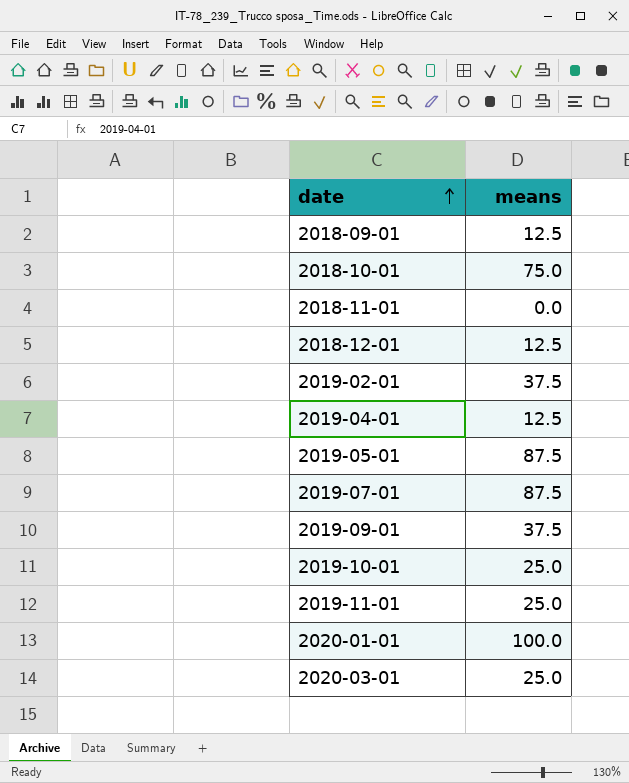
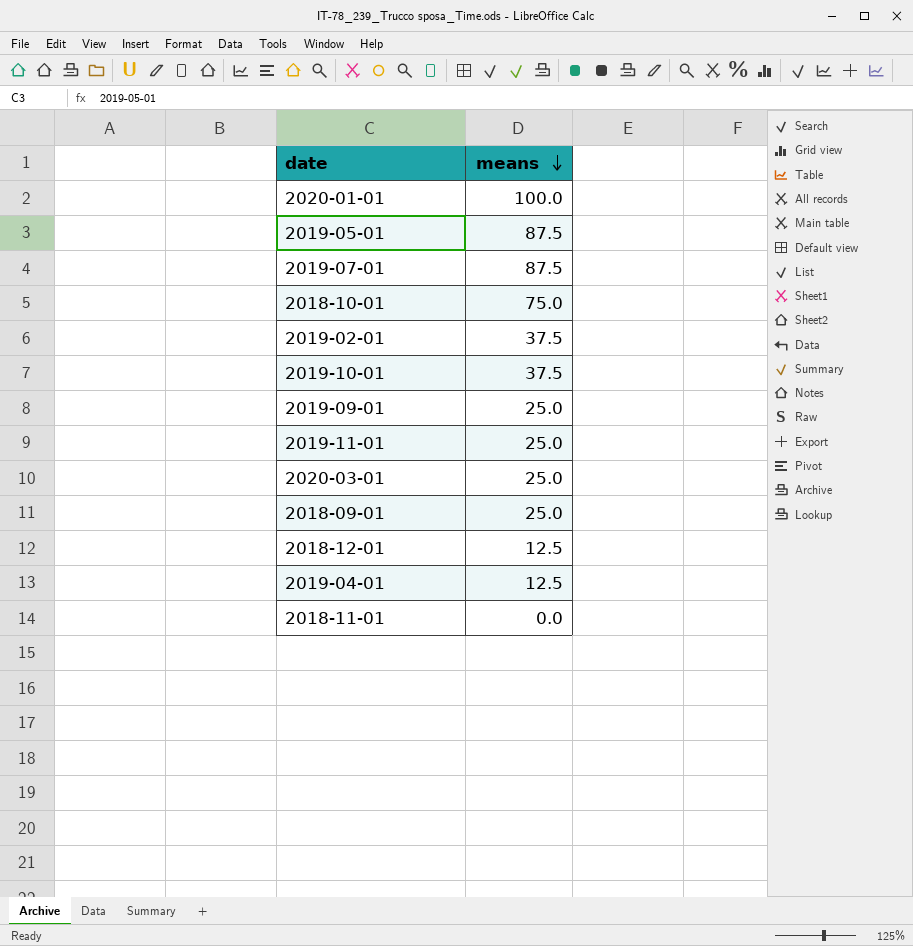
row order: date ascending -> means descending
2019-10-01 | means: 25.0 -> 37.5
2019-09-01 | means: 37.5 -> 25.0
2018-09-01 | means: 12.5 -> 25.0

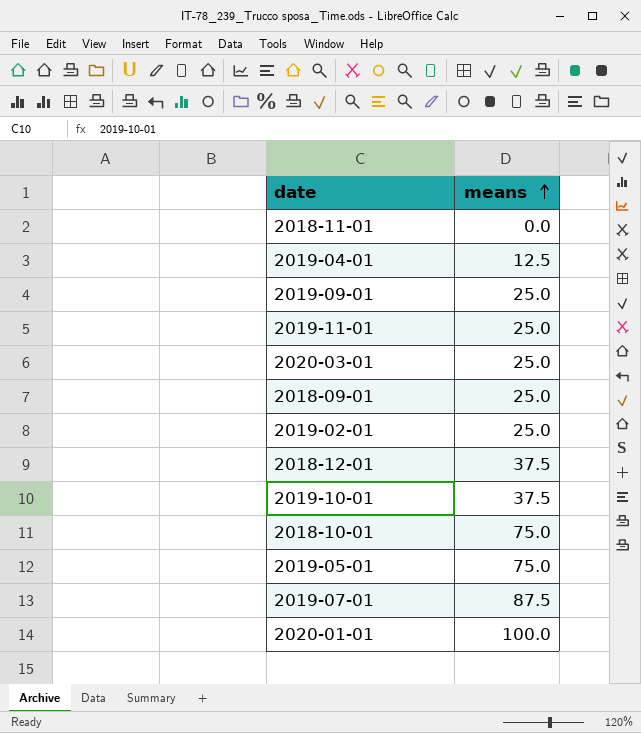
row order: means descending -> means ascending
2019-02-01 | means: 37.5 -> 25.0
2018-12-01 | means: 12.5 -> 37.5
2019-05-01 | means: 87.5 -> 75.0

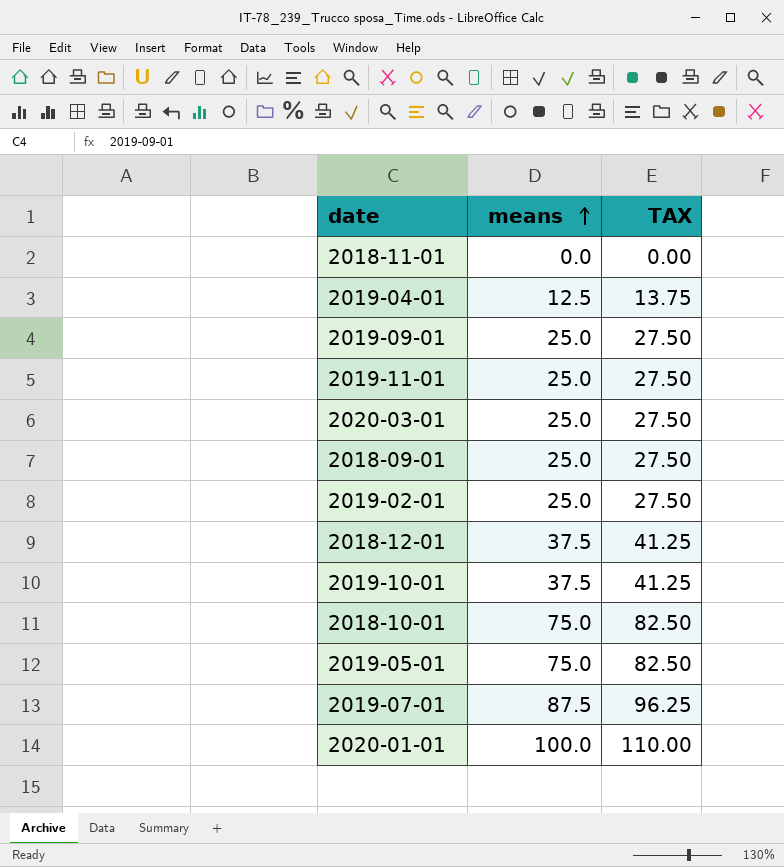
column TAX | formula: none -> [means] * 1.1

